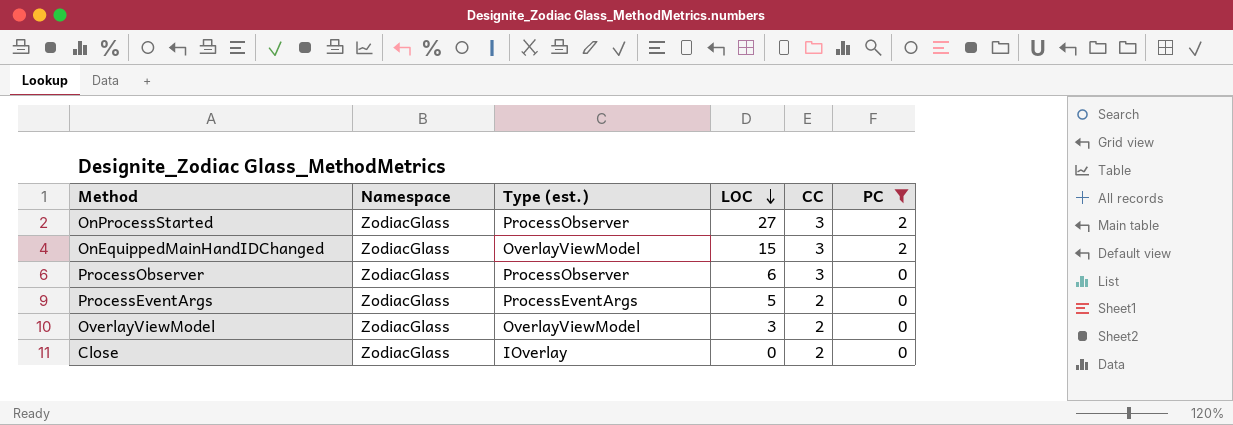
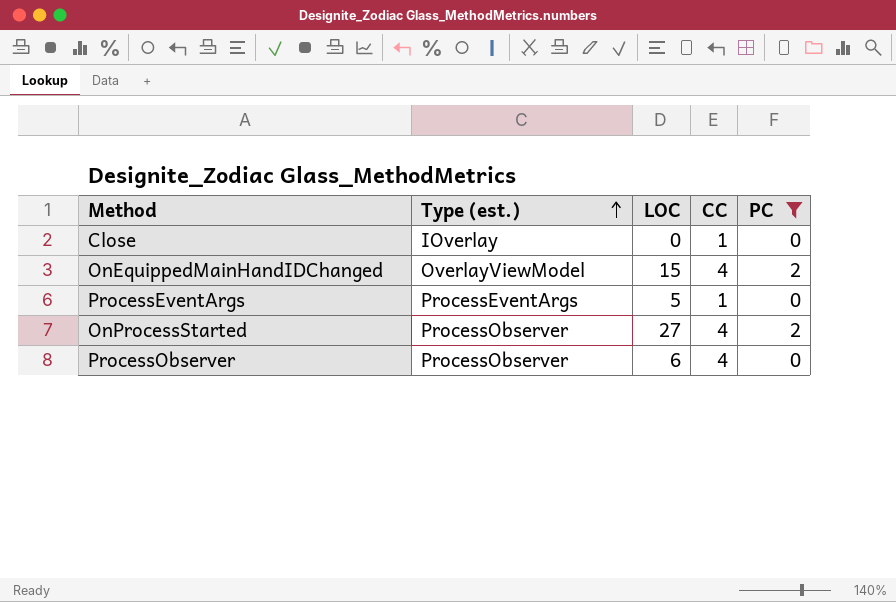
row order: LOC descending -> Type (est.) ascending
column Namespace | position: 2 -> none
row OverlayViewModel: ZodiacGlass | OverlayViewModel | 3 | 2 | 0 -> none
Close | CC: 2 -> 1
OnEquippedMainHandIDChanged | CC: 3 -> 4
ProcessEventArgs | CC: 2 -> 1
OnProcessStarted | CC: 3 -> 4
ProcessObserver | CC: 3 -> 4

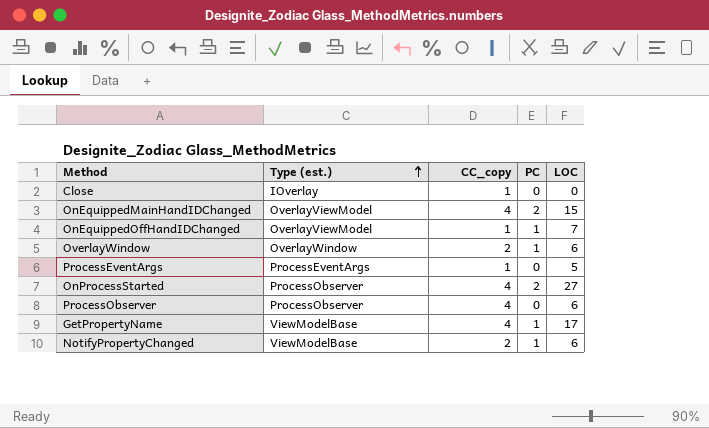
filter: PC != 1 -> none
column name: CC -> CC_copy
column LOC | position: 3 -> 5

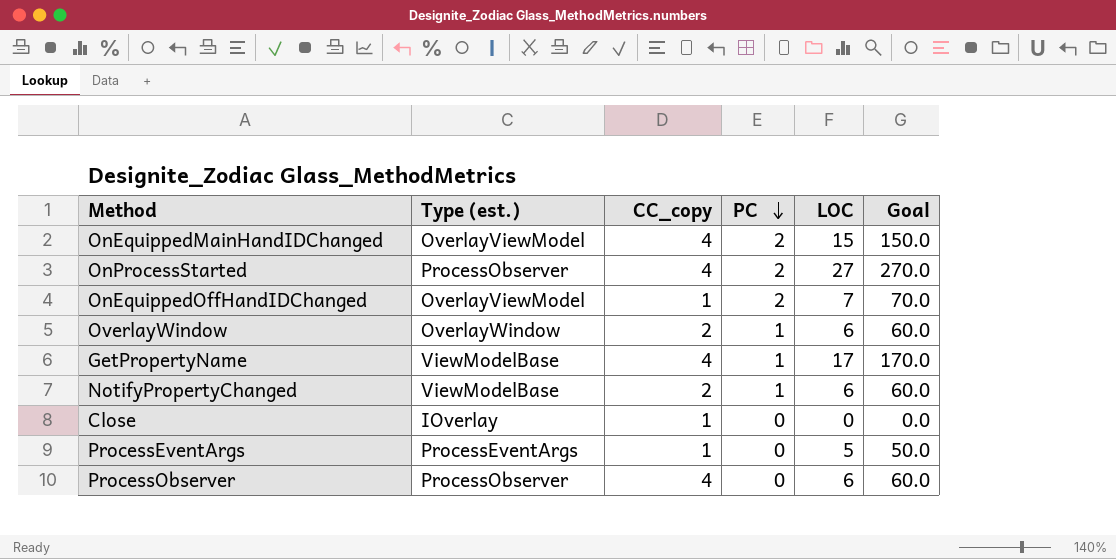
row order: Type (est.) ascending -> PC descending
column Goal | formula: none -> [LOC] * 10
OnEquippedOffHandIDChanged | PC: 1 -> 2

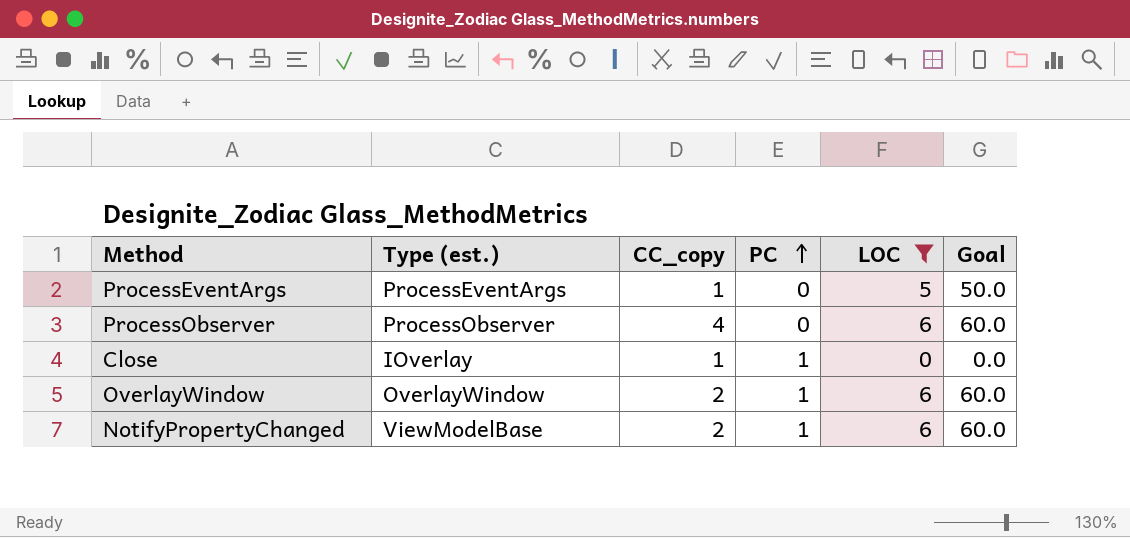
filter: none -> LOC <= 6
row order: PC descending -> PC ascending
Close | PC: 0 -> 1

